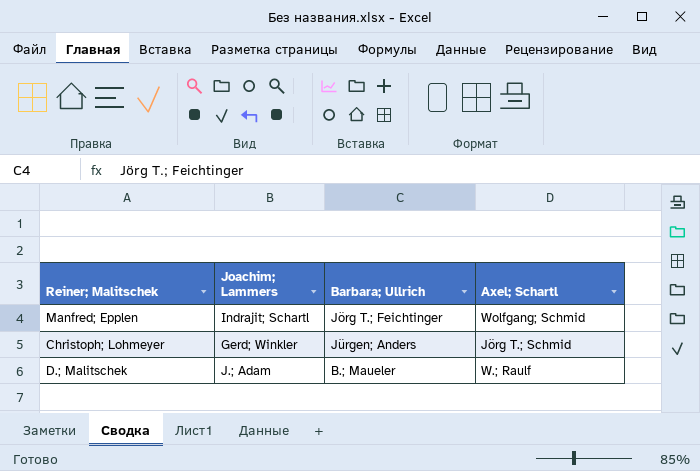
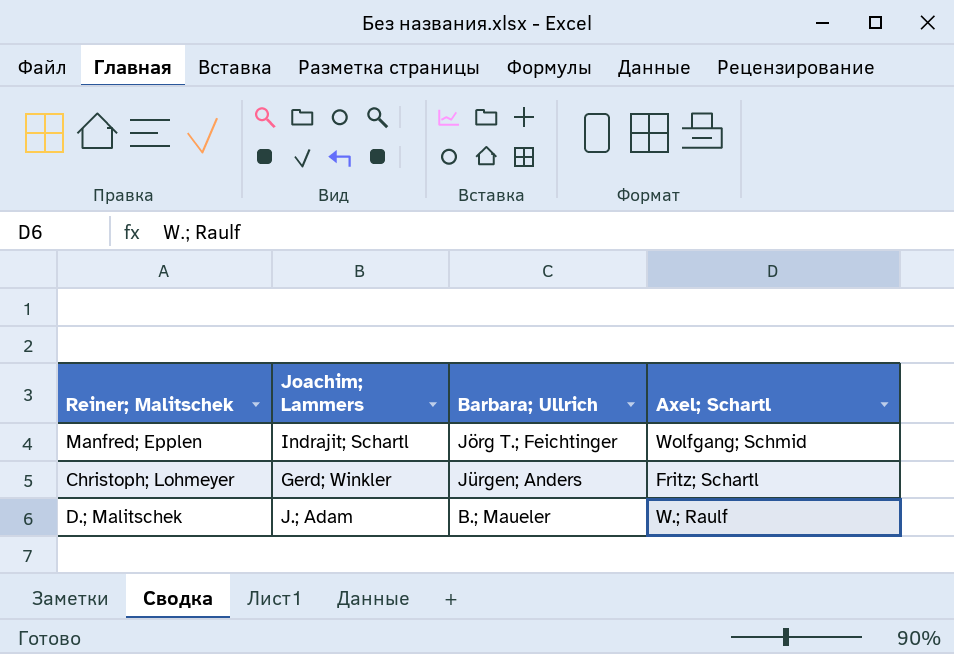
Christoph; Lohmeyer | Axel; Schartl: Jörg T.; Schmid -> Fritz; Schartl

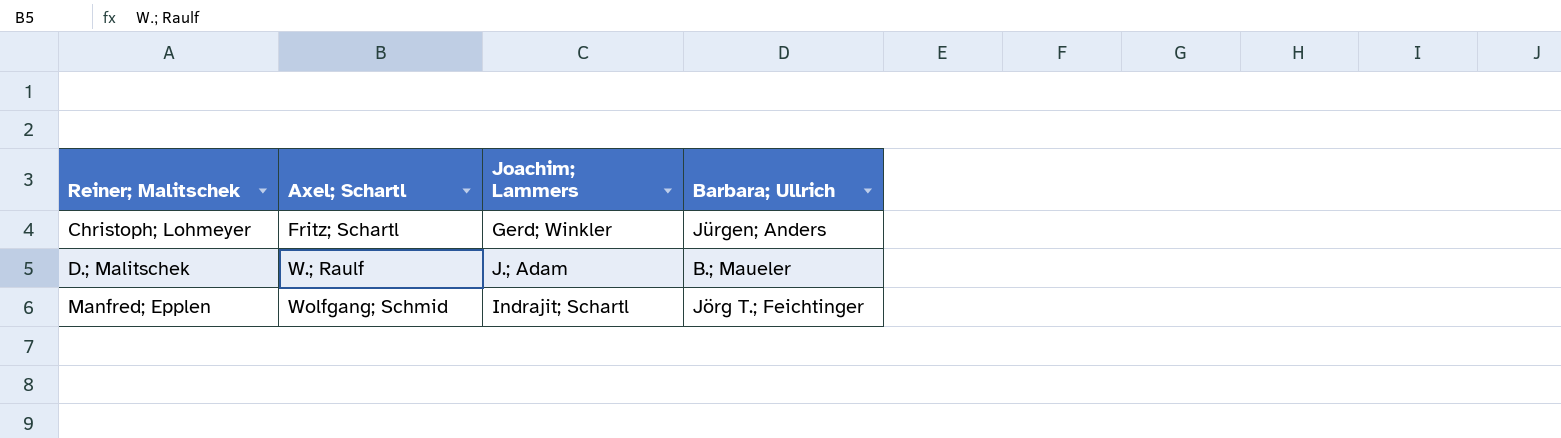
row order: none -> Reiner; Malitschek ascending
column Axel; Schartl | position: 4 -> 2

